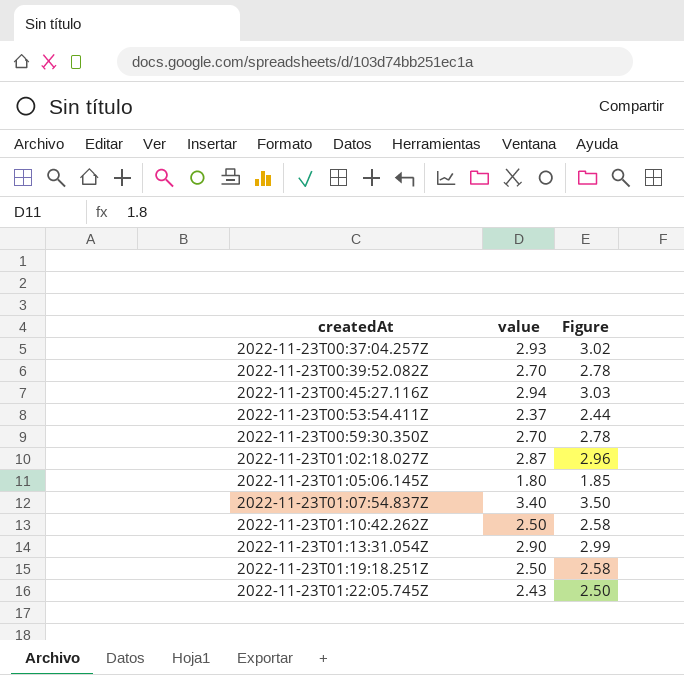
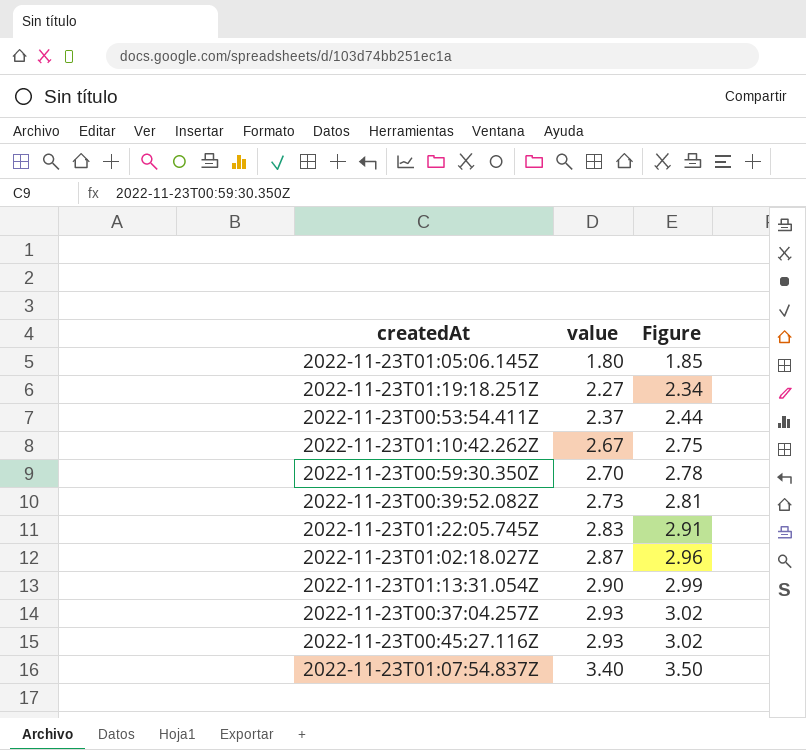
row order: createdAt ascending -> value ascending
2022-11-23T01:19:18.251Z | value: 2.50 -> 2.27
2022-11-23T01:19:18.251Z | Figure: 2.58 -> 2.34
2022-11-23T01:10:42.262Z | value: 2.50 -> 2.67
2022-11-23T01:10:42.262Z | Figure: 2.58 -> 2.75
2022-11-23T00:39:52.082Z | value: 2.70 -> 2.73
2022-11-23T00:39:52.082Z | Figure: 2.78 -> 2.81
2022-11-23T01:22:05.745Z | value: 2.43 -> 2.83
2022-11-23T01:22:05.745Z | Figure: 2.50 -> 2.91
2022-11-23T00:45:27.116Z | value: 2.94 -> 2.93
2022-11-23T00:45:27.116Z | Figure: 3.03 -> 3.02

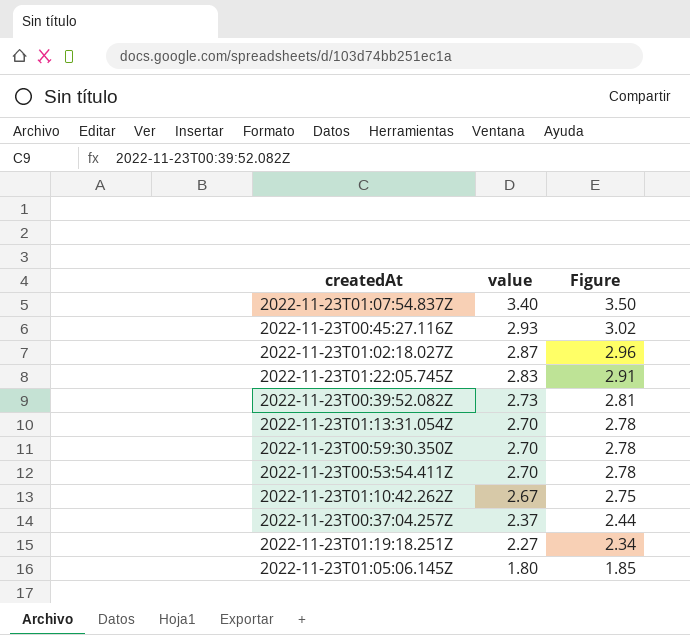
row order: value ascending -> value descending
2022-11-23T01:13:31.054Z | value: 2.90 -> 2.70
2022-11-23T01:13:31.054Z | Figure: 2.99 -> 2.78
2022-11-23T00:53:54.411Z | value: 2.37 -> 2.70
2022-11-23T00:53:54.411Z | Figure: 2.44 -> 2.78
2022-11-23T00:37:04.257Z | value: 2.93 -> 2.37
2022-11-23T00:37:04.257Z | Figure: 3.02 -> 2.44

